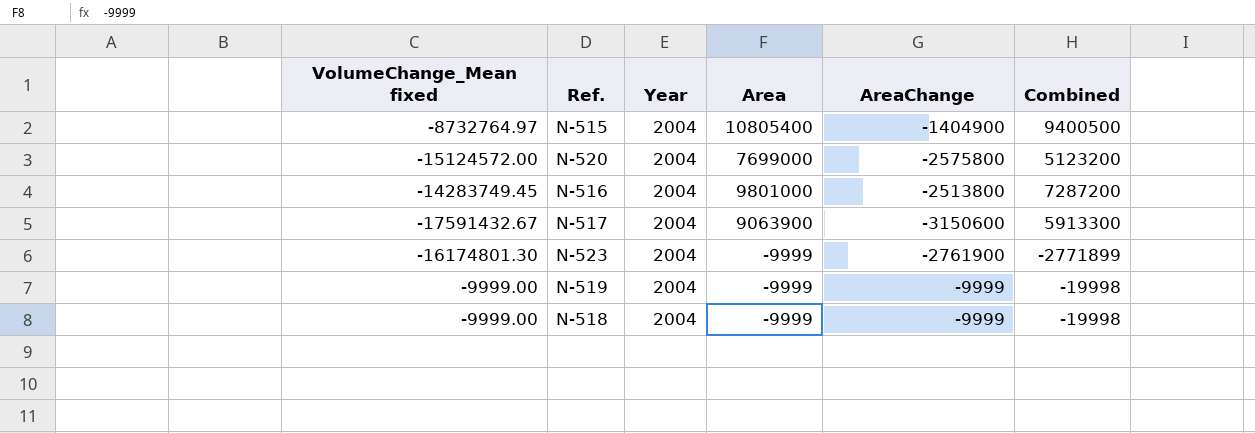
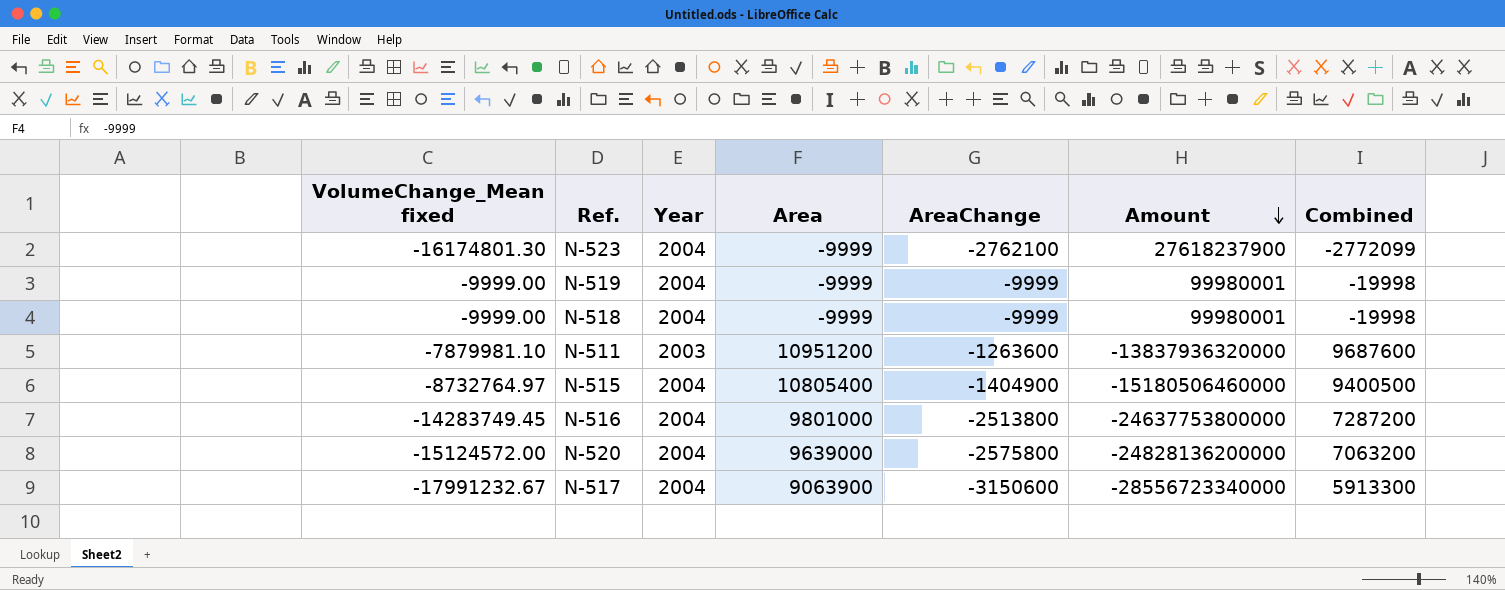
row order: none -> Amount descending
column Amount | formula: none -> [Area] * [AreaChange]
N-523 | AreaChange: -2761900 -> -2762100
N-523 | Combined: -2771899 -> -2772099
row N-511: none -> -7879981.10 | 2003 | 10951200 | -1263600 | -13837936320000 | 9687600
N-520 | Area: 7699000 -> 9639000
N-520 | Combined: 5123200 -> 7063200
N-517 | VolumeChange_Mean fixed: -17591432.67 -> -17991232.67

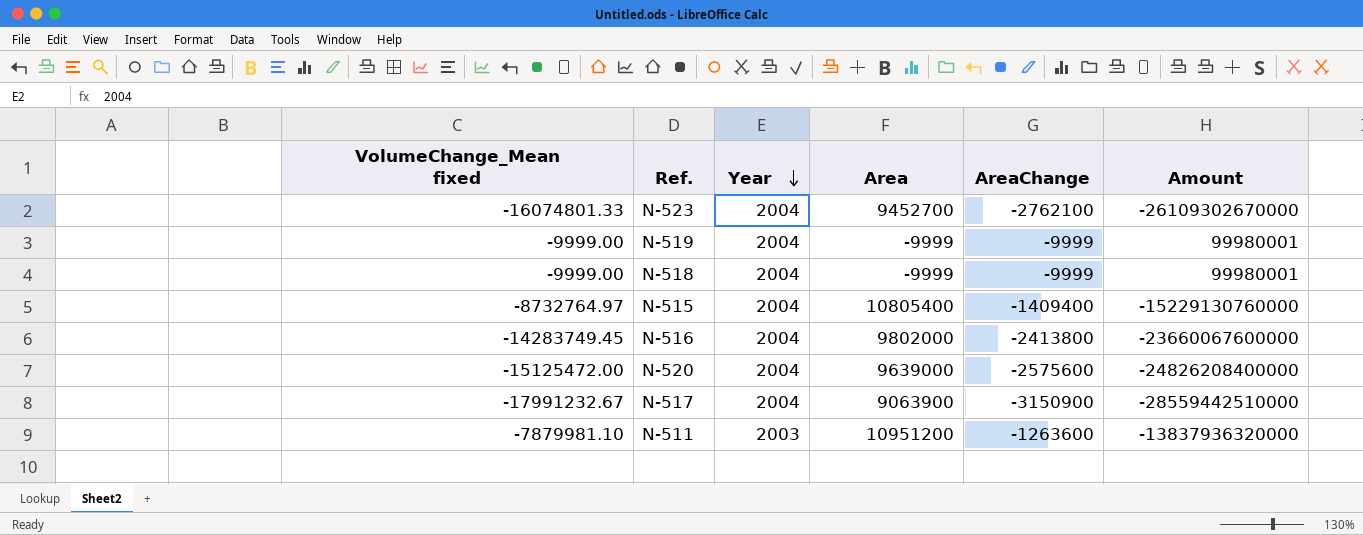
row order: Amount descending -> Year descending
column Combined | formula: [Area] + [AreaChange] -> none
N-523 | VolumeChange_Mean fixed: -16174801.30 -> -16074801.33
N-523 | Area: -9999 -> 9452700
N-523 | Amount: 27618237900 -> -26109302670000
N-515 | AreaChange: -1404900 -> -1409400
N-515 | Amount: -15180506460000 -> -15229130760000
N-516 | Area: 9801000 -> 9802000
N-516 | AreaChange: -2513800 -> -2413800
N-516 | Amount: -24637753800000 -> -23660067600000
N-520 | VolumeChange_Mean fixed: -15124572.00 -> -15125472.00
N-520 | AreaChange: -2575800 -> -2575600
N-520 | Amount: -24828136200000 -> -24826208400000
N-517 | AreaChange: -3150600 -> -3150900
N-517 | Amount: -28556723340000 -> -28559442510000

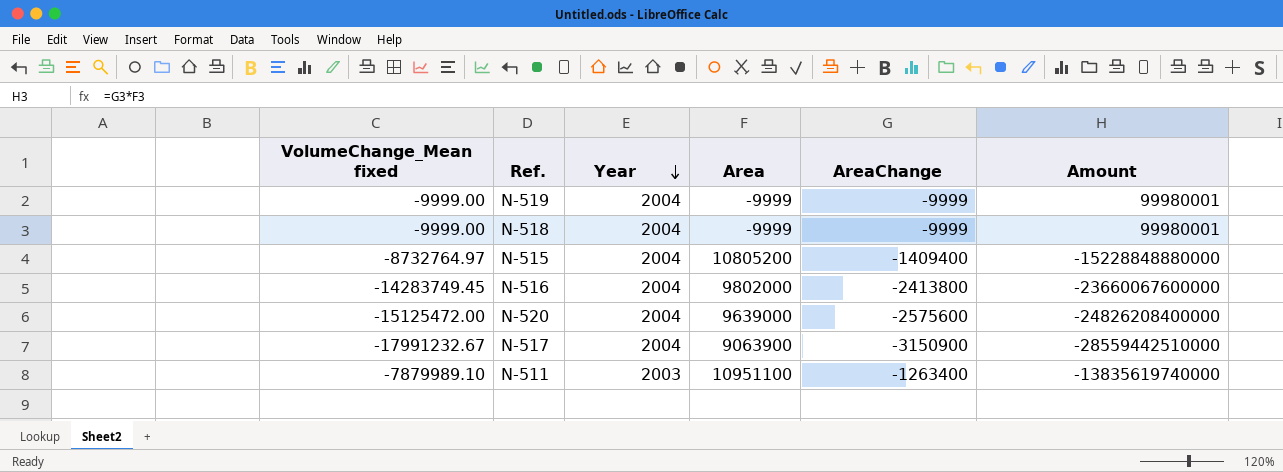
row N-523: -16074801.33 | 2004 | 9452700 | -2762100 | -26109302670000 -> none
N-515 | Area: 10805400 -> 10805200
N-515 | Amount: -15229130760000 -> -15228848880000
N-511 | VolumeChange_Mean fixed: -7879981.10 -> -7879989.10
N-511 | Area: 10951200 -> 10951100
N-511 | AreaChange: -1263600 -> -1263400
N-511 | Amount: -13837936320000 -> -13835619740000

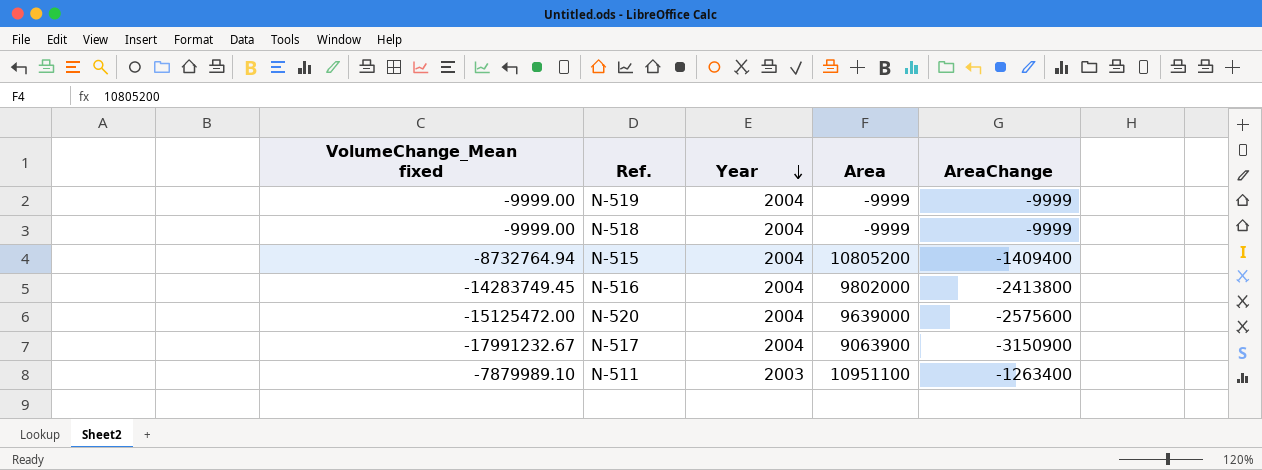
column Amount | formula: [Area] * [AreaChange] -> none
N-515 | VolumeChange_Mean fixed: -8732764.97 -> -8732764.94

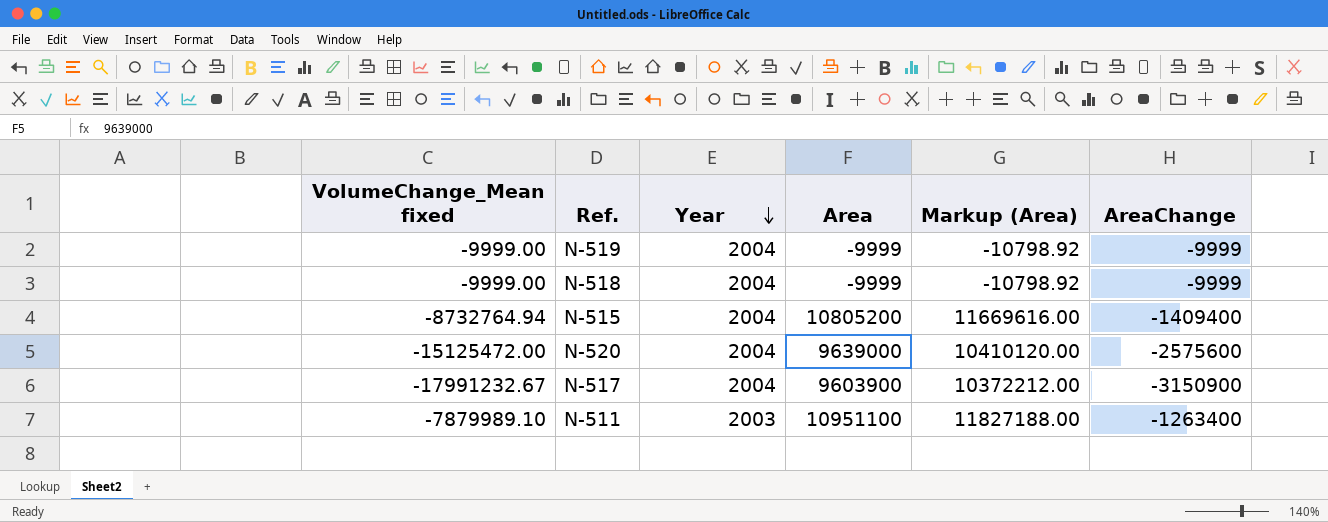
column Markup (Area) | formula: none -> [Area] * 1.08
row N-516: -14283749.45 | 2004 | 9802000 | -2413800 -> none
N-517 | Area: 9063900 -> 9603900

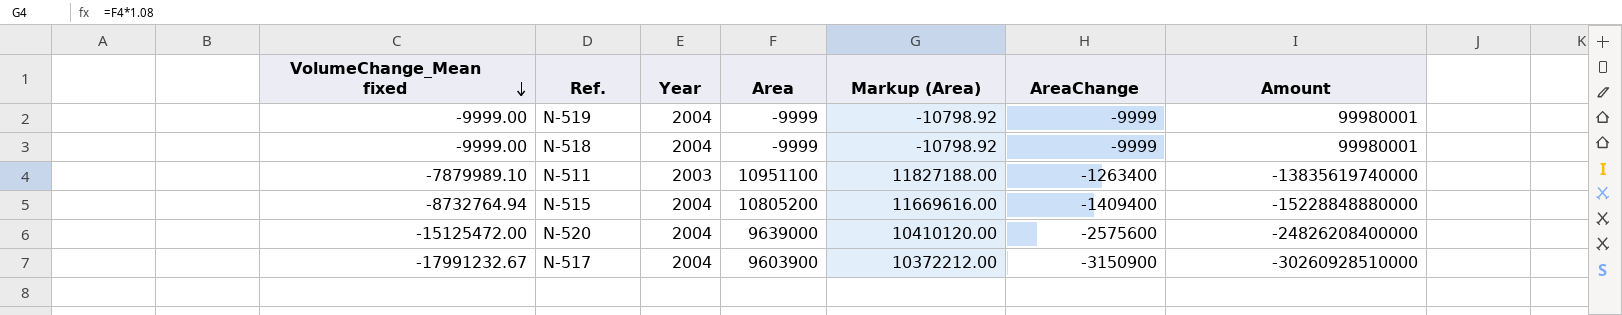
row order: Year descending -> VolumeChange_Mean fixed descending
column Amount | formula: none -> [Area] * [AreaChange]

